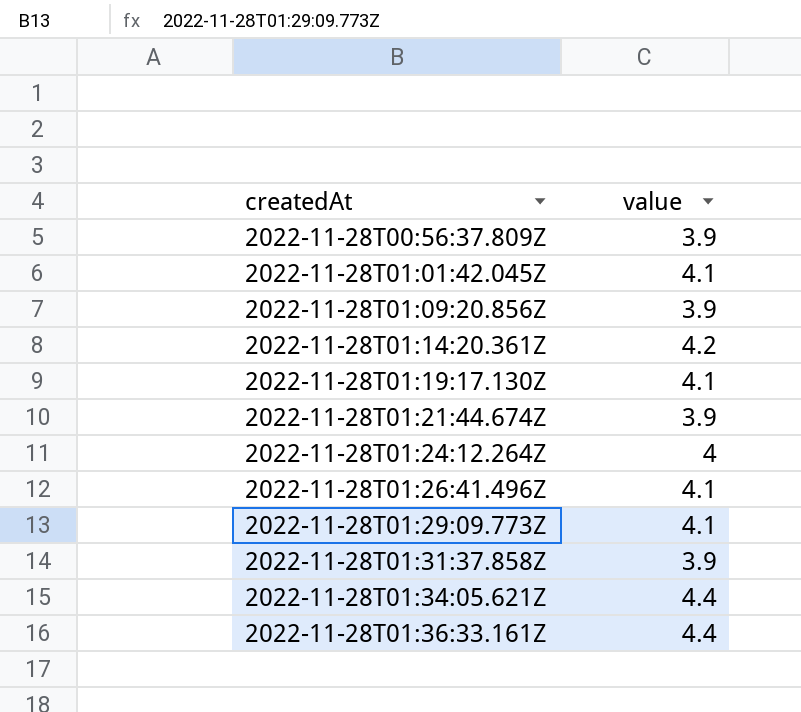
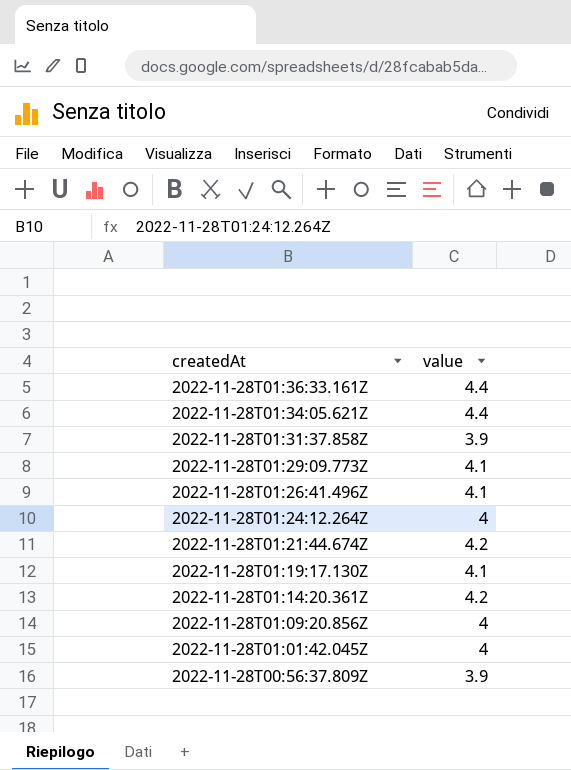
row order: createdAt ascending -> createdAt descending
2022-11-28T01:21:44.674Z | value: 3.9 -> 4.2
2022-11-28T01:09:20.856Z | value: 3.9 -> 4
2022-11-28T01:01:42.045Z | value: 4.1 -> 4

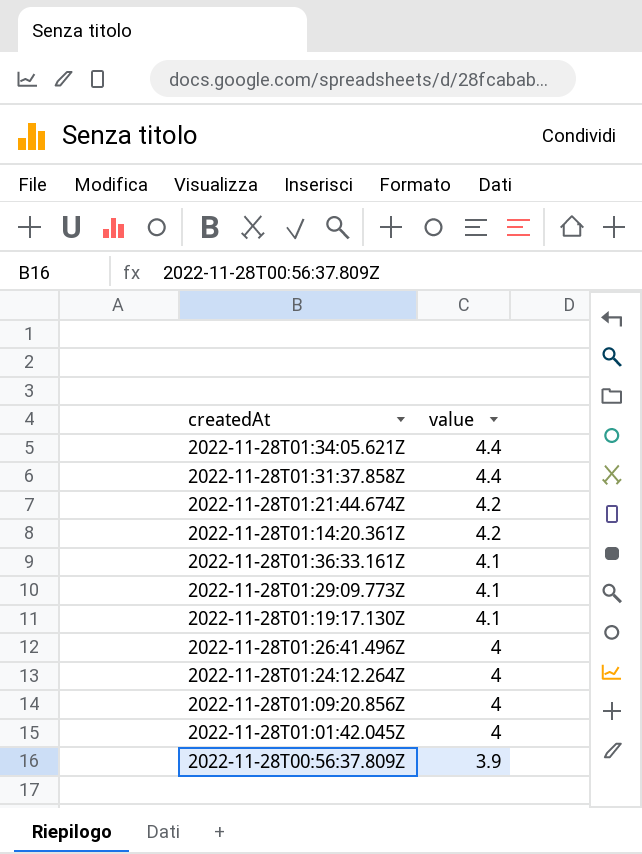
row order: createdAt descending -> value descending
2022-11-28T01:31:37.858Z | value: 3.9 -> 4.4
2022-11-28T01:36:33.161Z | value: 4.4 -> 4.1
2022-11-28T01:26:41.496Z | value: 4.1 -> 4

